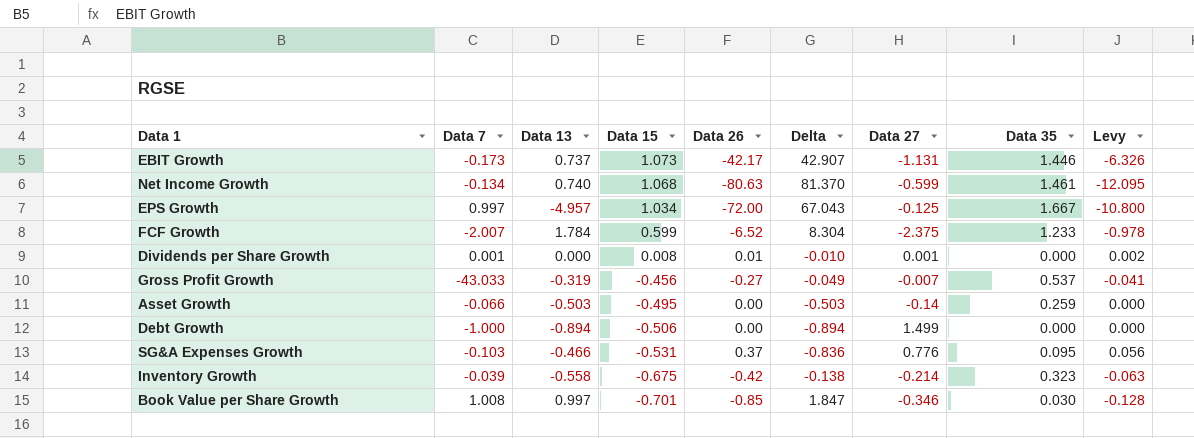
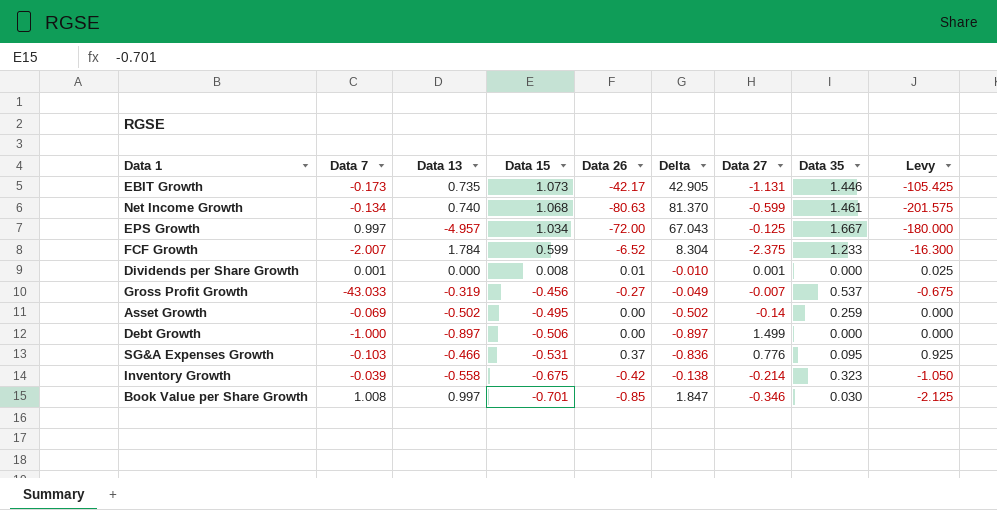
column Levy | formula: [Data 26] * 0.15 -> [Data 26] * 2.5
EBIT Growth | Data 13: 0.737 -> 0.735
EBIT Growth | Delta: 42.907 -> 42.905
Asset Growth | Data 7: -0.066 -> -0.069
Asset Growth | Data 13: -0.503 -> -0.502
Asset Growth | Delta: -0.503 -> -0.502
Debt Growth | Data 13: -0.894 -> -0.897
Debt Growth | Delta: -0.894 -> -0.897

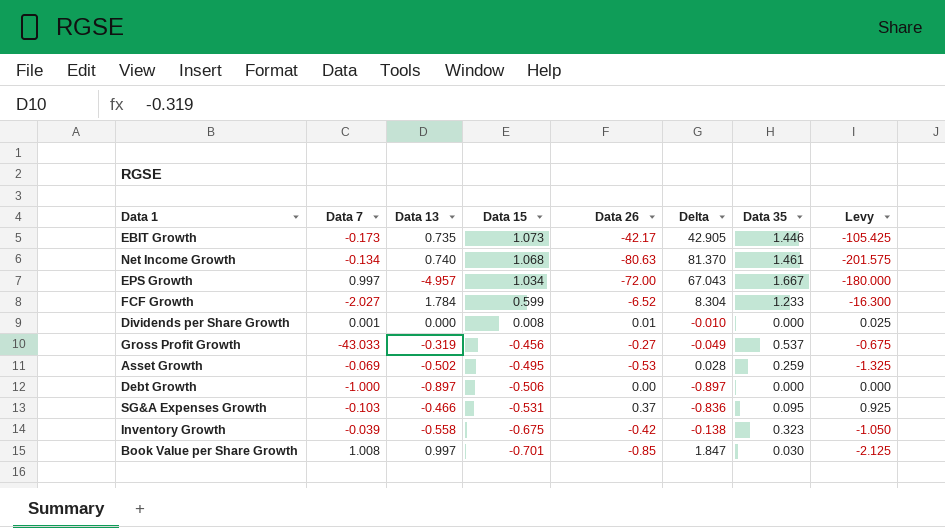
column Data 27 | position: 7 -> none
FCF Growth | Data 7: -2.007 -> -2.027
Asset Growth | Data 26: 0.00 -> -0.53
Asset Growth | Delta: -0.502 -> 0.028
Asset Growth | Levy: 0.000 -> -1.325

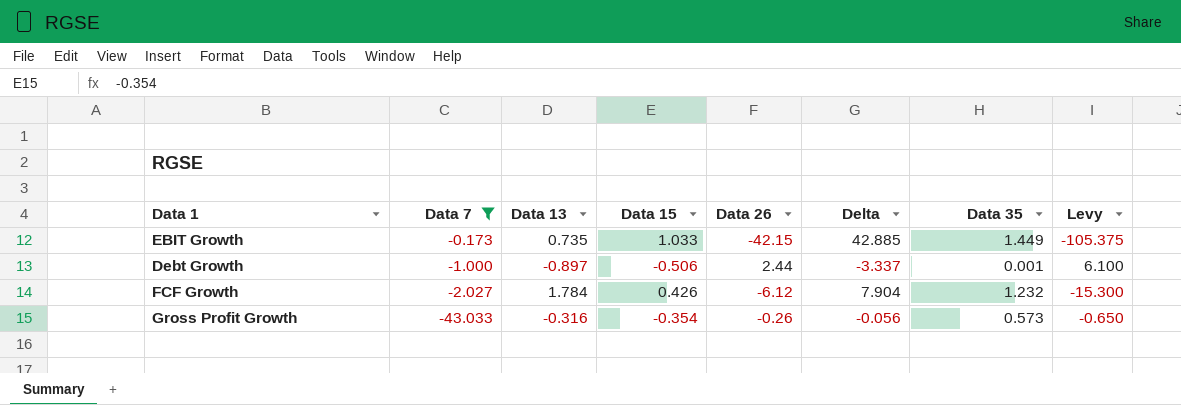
filter: none -> Data 7 <= -0.173
row order: Data 15 descending -> Data 7 descending
EBIT Growth | Data 15: 1.073 -> 1.033
EBIT Growth | Data 26: -42.17 -> -42.15
EBIT Growth | Delta: 42.905 -> 42.885
EBIT Growth | Data 35: 1.446 -> 1.449
EBIT Growth | Levy: -105.425 -> -105.375
Debt Growth | Data 26: 0.00 -> 2.44
Debt Growth | Delta: -0.897 -> -3.337
Debt Growth | Data 35: 0.000 -> 0.001
Debt Growth | Levy: 0.000 -> 6.100
FCF Growth | Data 15: 0.599 -> 0.426
FCF Growth | Data 26: -6.52 -> -6.12
FCF Growth | Delta: 8.304 -> 7.904
FCF Growth | Data 35: 1.233 -> 1.232
FCF Growth | Levy: -16.300 -> -15.300
Gross Profit Growth | Data 13: -0.319 -> -0.316
Gross Profit Growth | Data 15: -0.456 -> -0.354
Gross Profit Growth | Data 26: -0.27 -> -0.26
Gross Profit Growth | Delta: -0.049 -> -0.056
Gross Profit Growth | Data 35: 0.537 -> 0.573
Gross Profit Growth | Levy: -0.675 -> -0.650

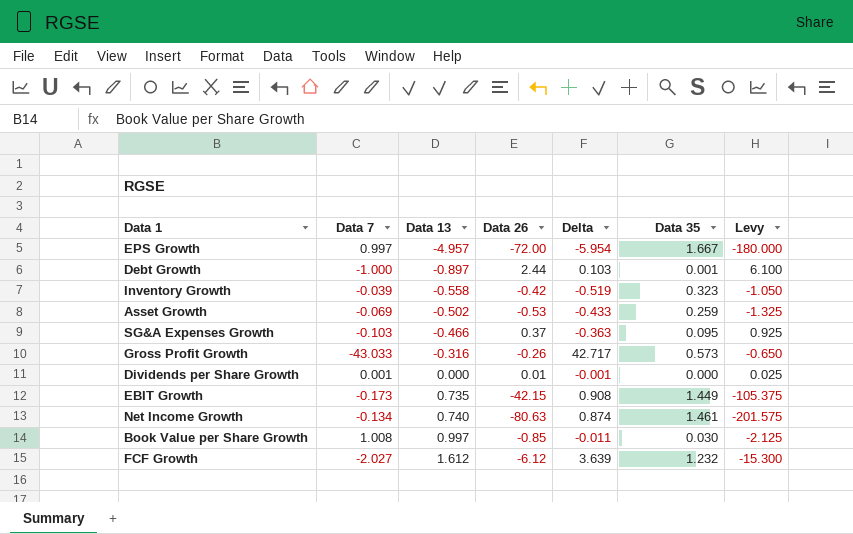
filter: Data 7 <= -0.173 -> none
row order: Data 7 descending -> Data 13 ascending
column Data 15 | position: 4 -> none
column Delta | formula: [Data 13] - [Data 26] -> [Data 13] - [Data 7]
FCF Growth | Data 13: 1.784 -> 1.612

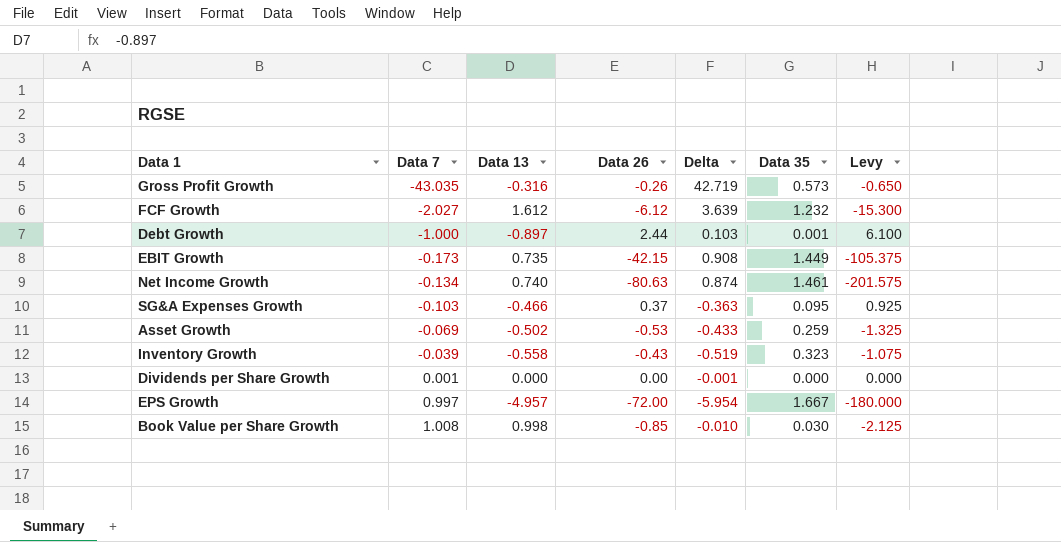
row order: Data 13 ascending -> Data 7 ascending
Gross Profit Growth | Data 7: -43.033 -> -43.035
Gross Profit Growth | Delta: 42.717 -> 42.719
Inventory Growth | Data 26: -0.42 -> -0.43
Inventory Growth | Levy: -1.050 -> -1.075
Dividends per Share Growth | Data 26: 0.01 -> 0.00
Dividends per Share Growth | Levy: 0.025 -> 0.000
Book Value per Share Growth | Data 13: 0.997 -> 0.998
Book Value per Share Growth | Delta: -0.011 -> -0.010

